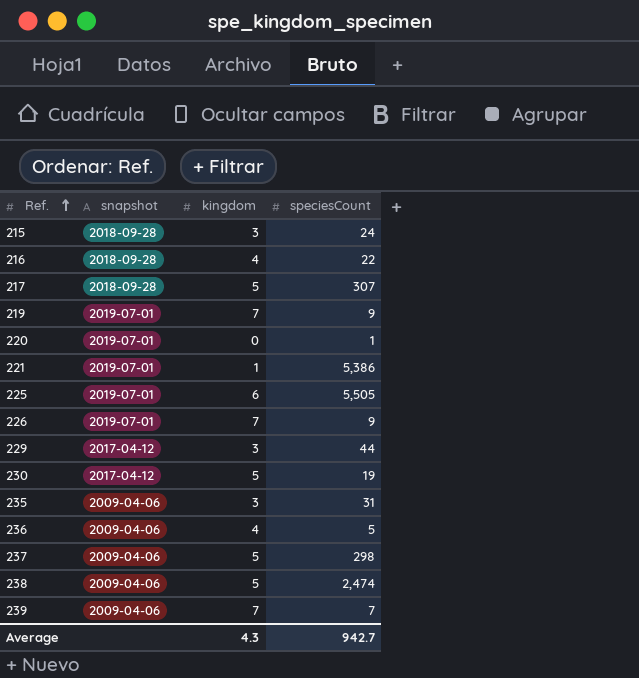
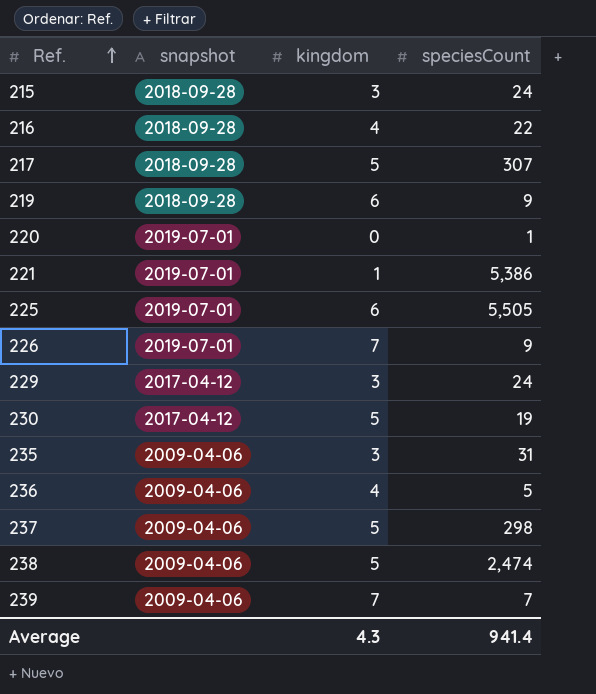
219 | snapshot: 2019-07-01 -> 2018-09-28
219 | kingdom: 7 -> 6
229 | speciesCount: 44 -> 24
Average | speciesCount: 942.7 -> 941.4

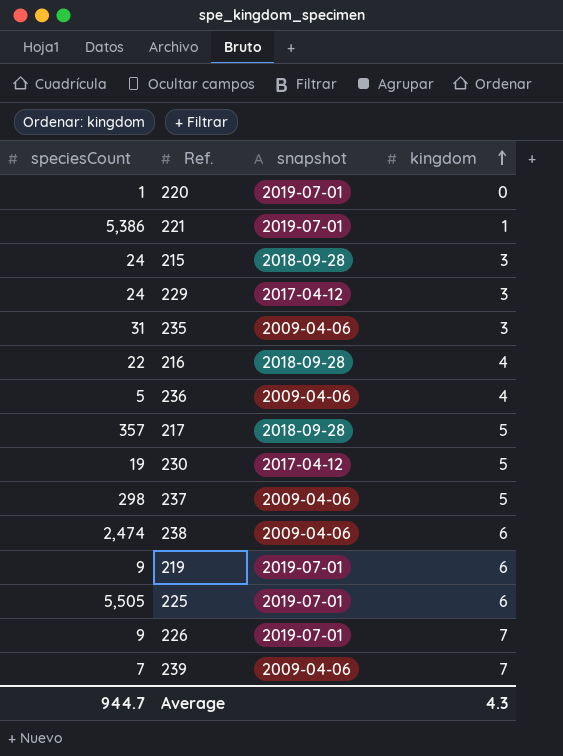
row order: Ref. ascending -> kingdom ascending
column speciesCount | position: 4 -> 1
217 | speciesCount: 307 -> 357
238 | kingdom: 5 -> 6
219 | snapshot: 2018-09-28 -> 2019-07-01
Average | speciesCount: 941.4 -> 944.7

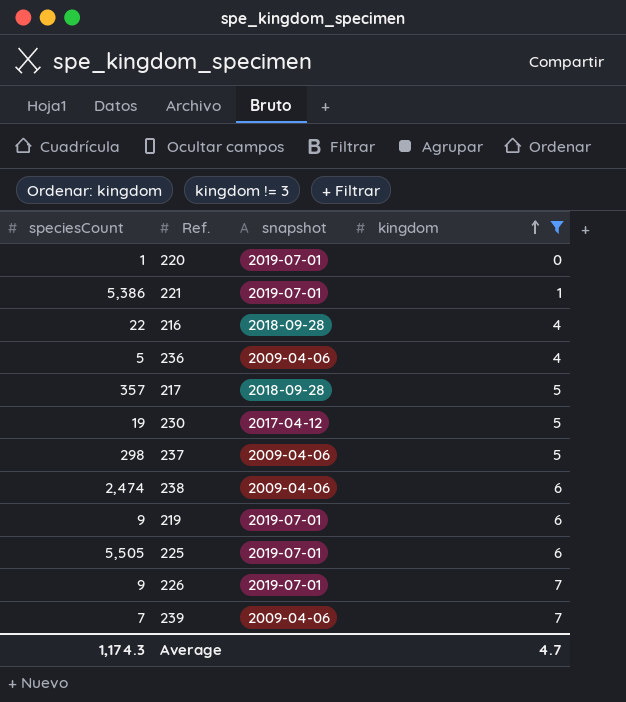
filter: none -> kingdom != 3
Average | speciesCount: 944.7 -> 1,174.3
Average | kingdom: 4.3 -> 4.7

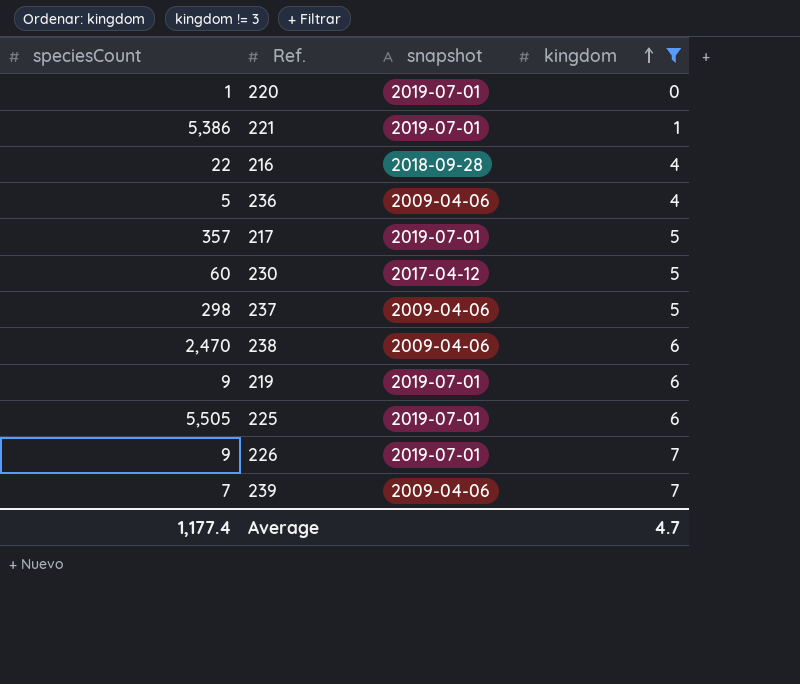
217 | snapshot: 2018-09-28 -> 2019-07-01
230 | speciesCount: 19 -> 60
238 | speciesCount: 2,474 -> 2,470
Average | speciesCount: 1,174.3 -> 1,177.4

